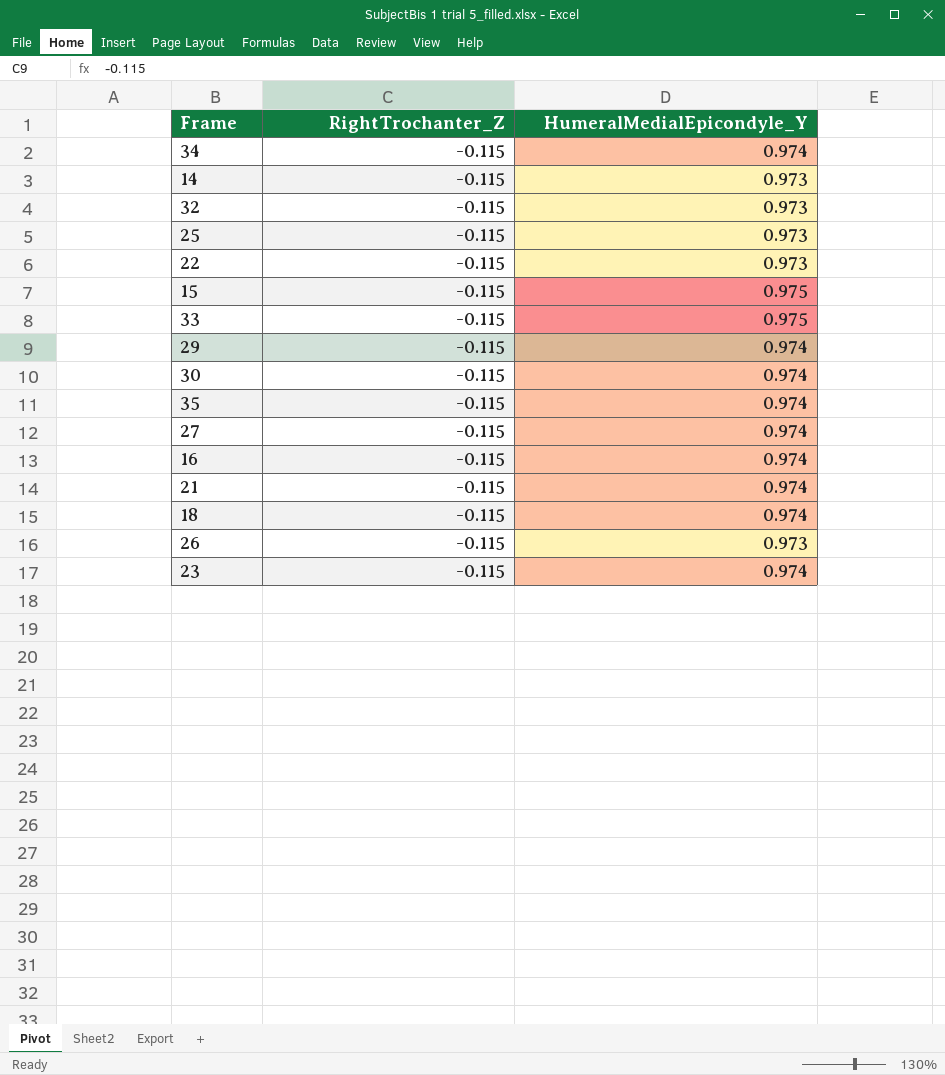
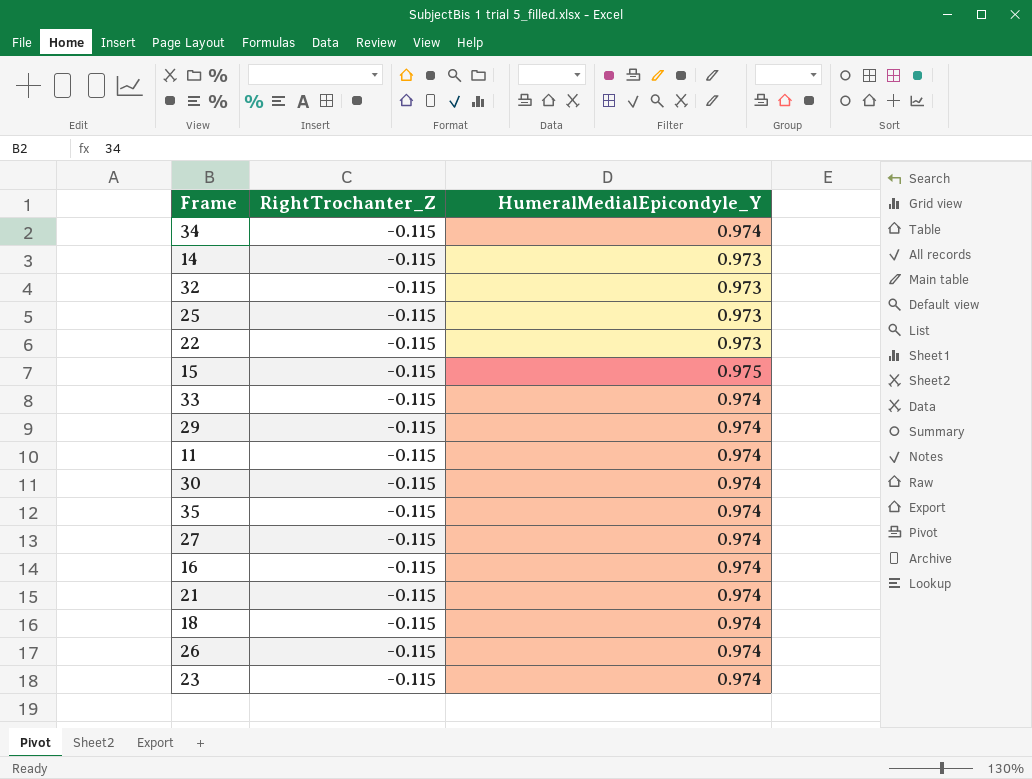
33 | HumeralMedialEpicondyle_Y: 0.975 -> 0.974
row 11: none -> -0.115 | 0.974
26 | HumeralMedialEpicondyle_Y: 0.973 -> 0.974

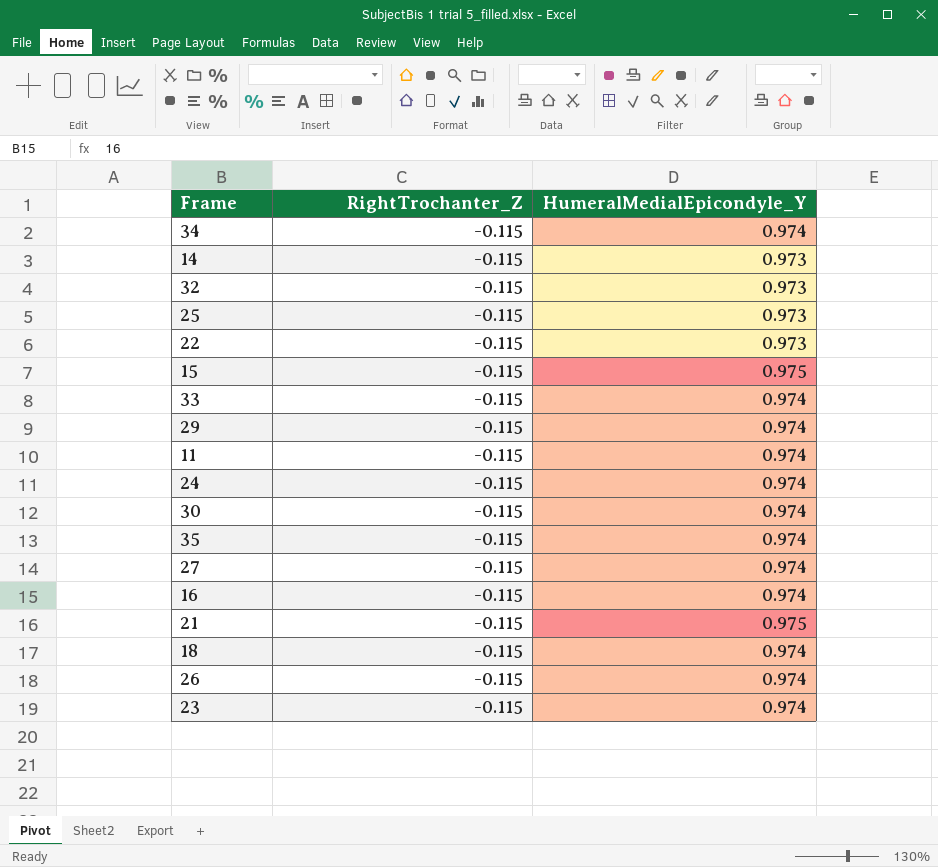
row 24: none -> -0.115 | 0.974
21 | HumeralMedialEpicondyle_Y: 0.974 -> 0.975

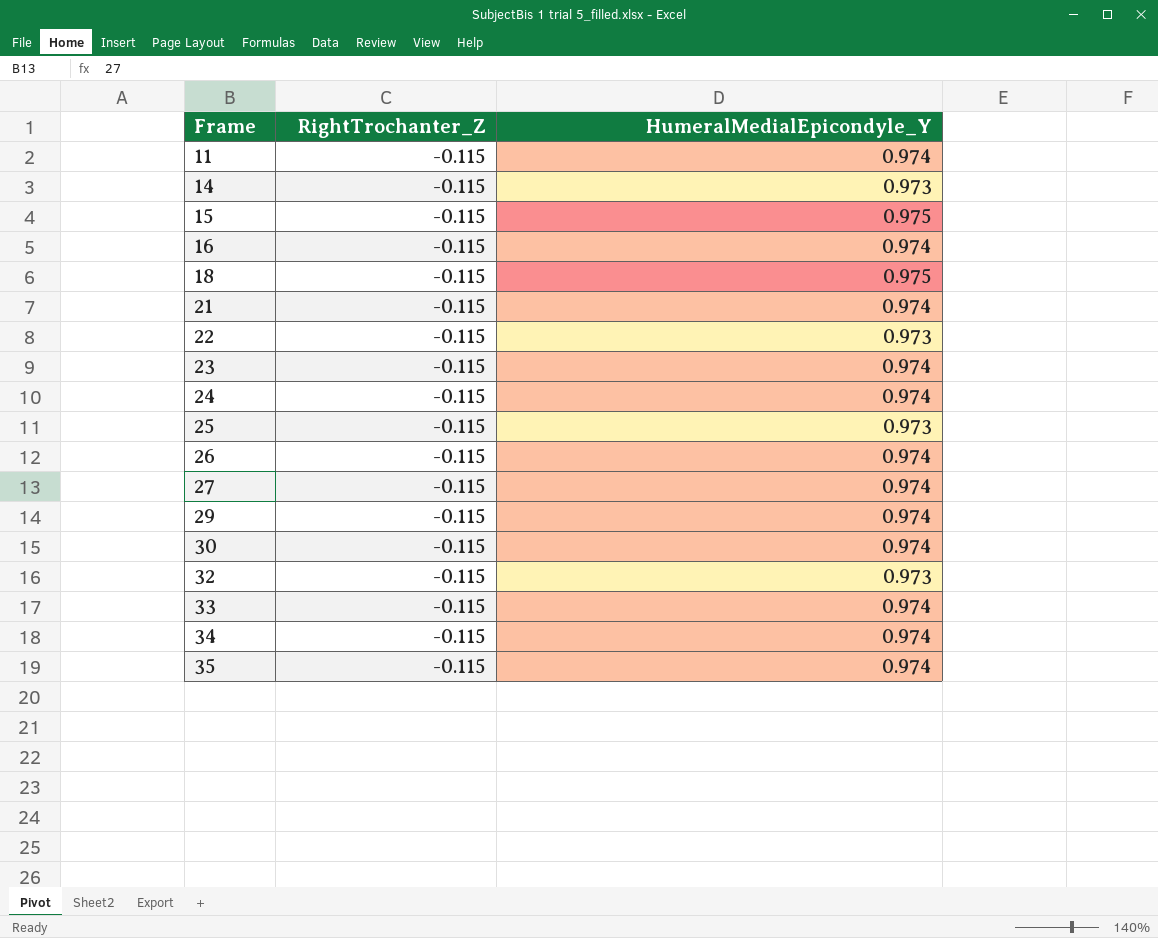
row order: none -> Frame ascending
18 | HumeralMedialEpicondyle_Y: 0.974 -> 0.975
21 | HumeralMedialEpicondyle_Y: 0.975 -> 0.974

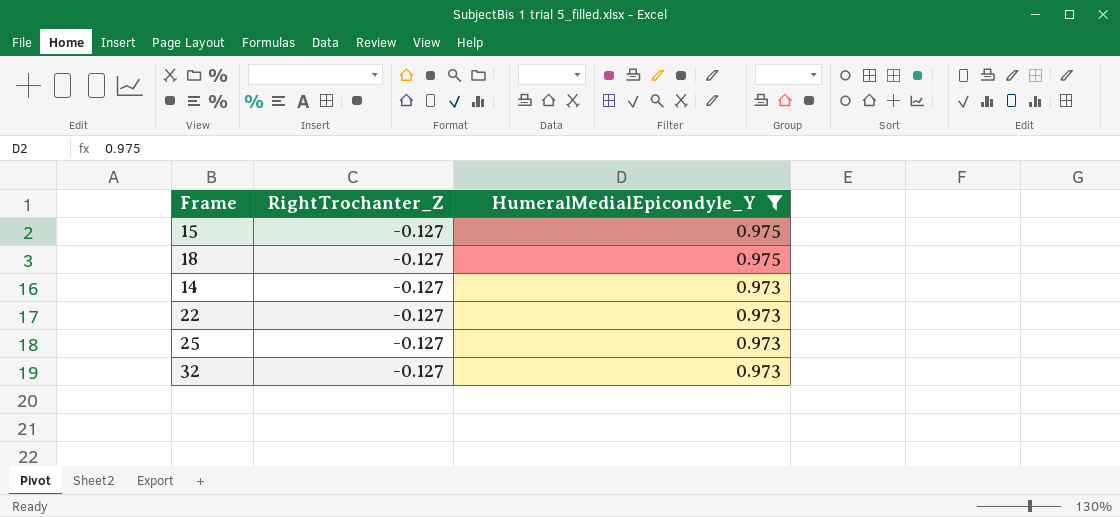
filter: none -> HumeralMedialEpicondyle_Y != 0.974
row order: Frame ascending -> HumeralMedialEpicondyle_Y descending
15 | RightTrochanter_Z: -0.115 -> -0.127
18 | RightTrochanter_Z: -0.115 -> -0.127
14 | RightTrochanter_Z: -0.115 -> -0.127
22 | RightTrochanter_Z: -0.115 -> -0.127
25 | RightTrochanter_Z: -0.115 -> -0.127
32 | RightTrochanter_Z: -0.115 -> -0.127

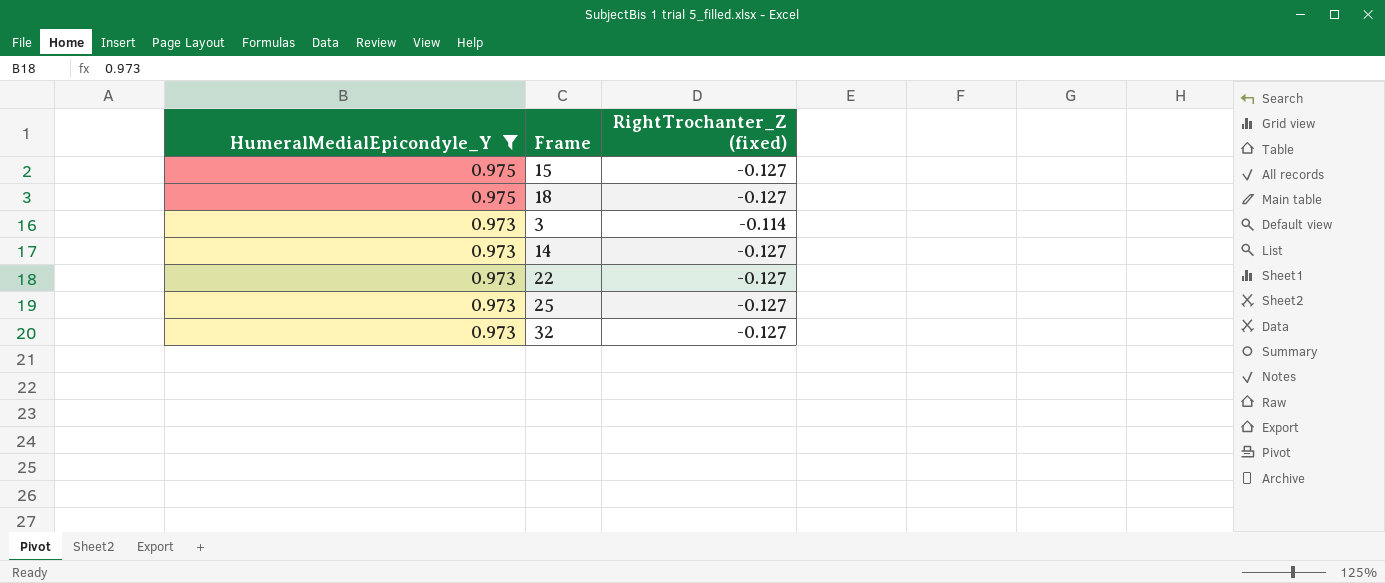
column HumeralMedialEpicondyle_Y | position: 3 -> 1
column name: RightTrochanter_Z -> RightTrochanter_Z (fixed)
row 3: none -> 0.973 | -0.114

